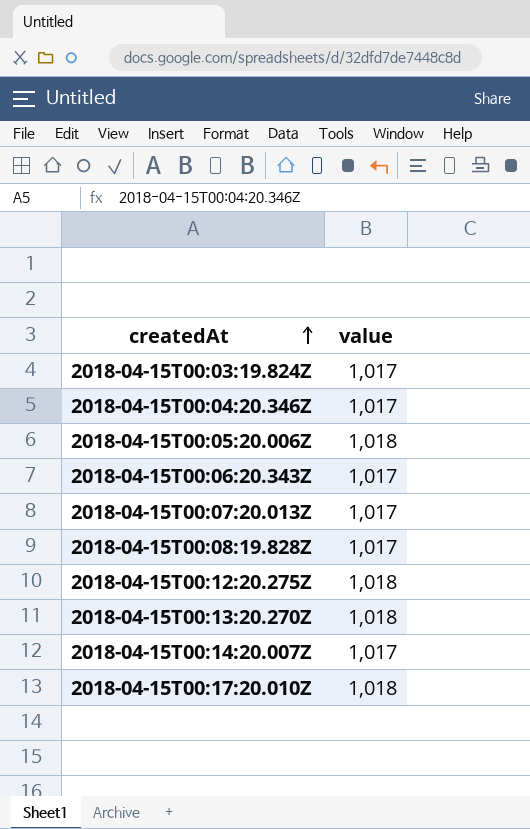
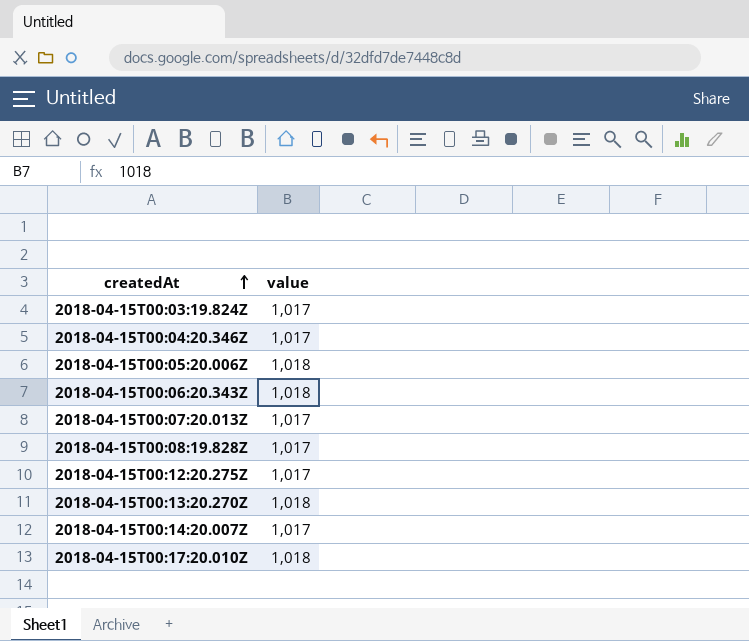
2018-04-15T00:06:20.343Z | value: 1,017 -> 1,018
2018-04-15T00:12:20.275Z | value: 1,018 -> 1,017

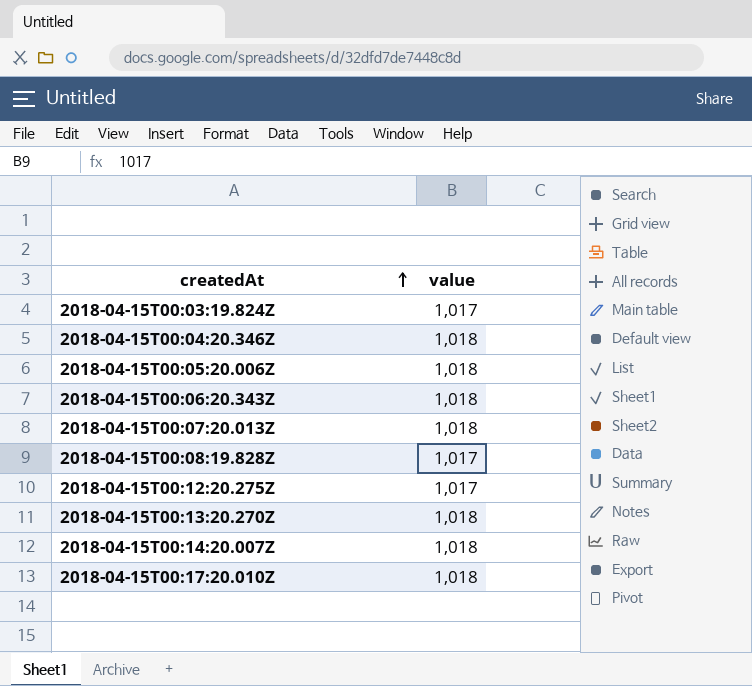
2018-04-15T00:04:20.346Z | value: 1,017 -> 1,018
2018-04-15T00:07:20.013Z | value: 1,017 -> 1,018
2018-04-15T00:14:20.007Z | value: 1,017 -> 1,018

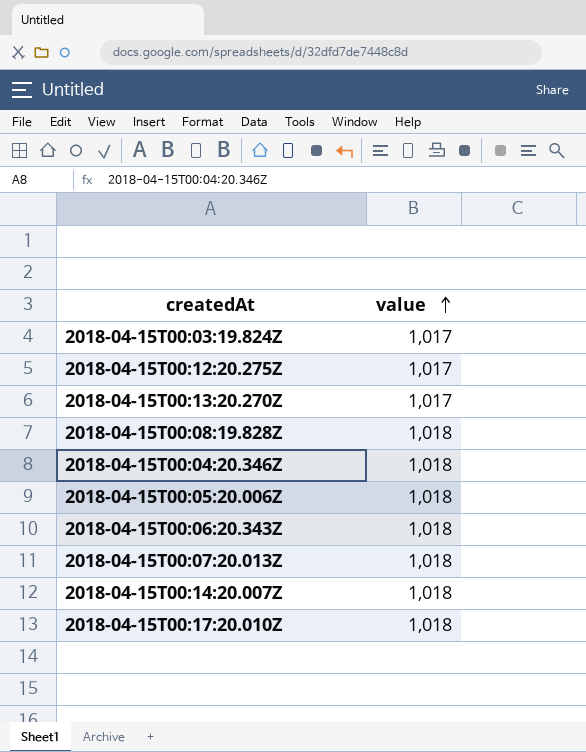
row order: createdAt ascending -> value ascending
2018-04-15T00:13:20.270Z | value: 1,018 -> 1,017
2018-04-15T00:08:19.828Z | value: 1,017 -> 1,018

